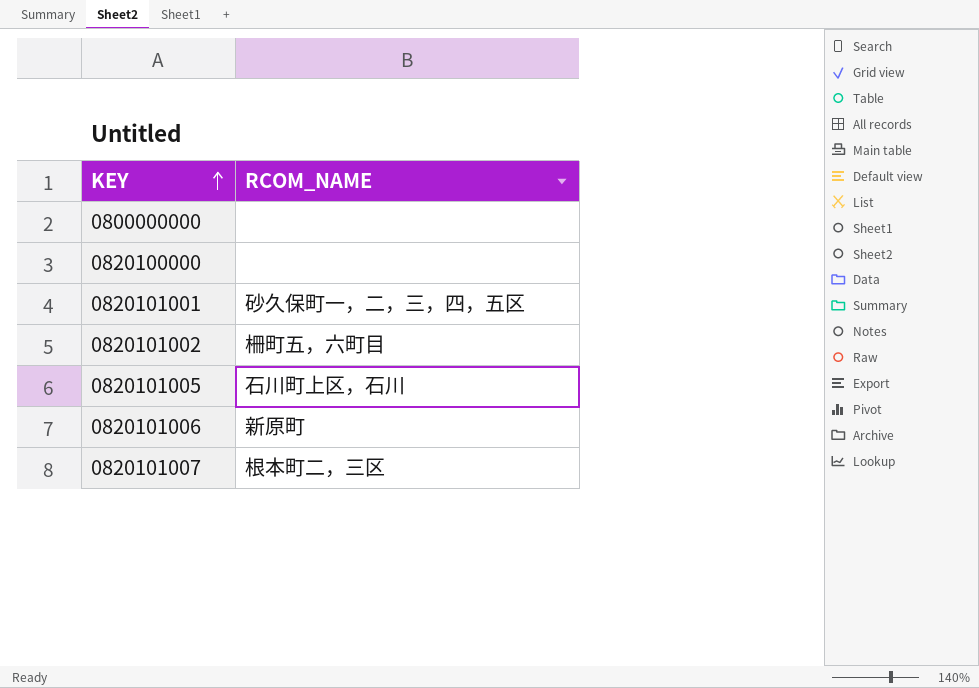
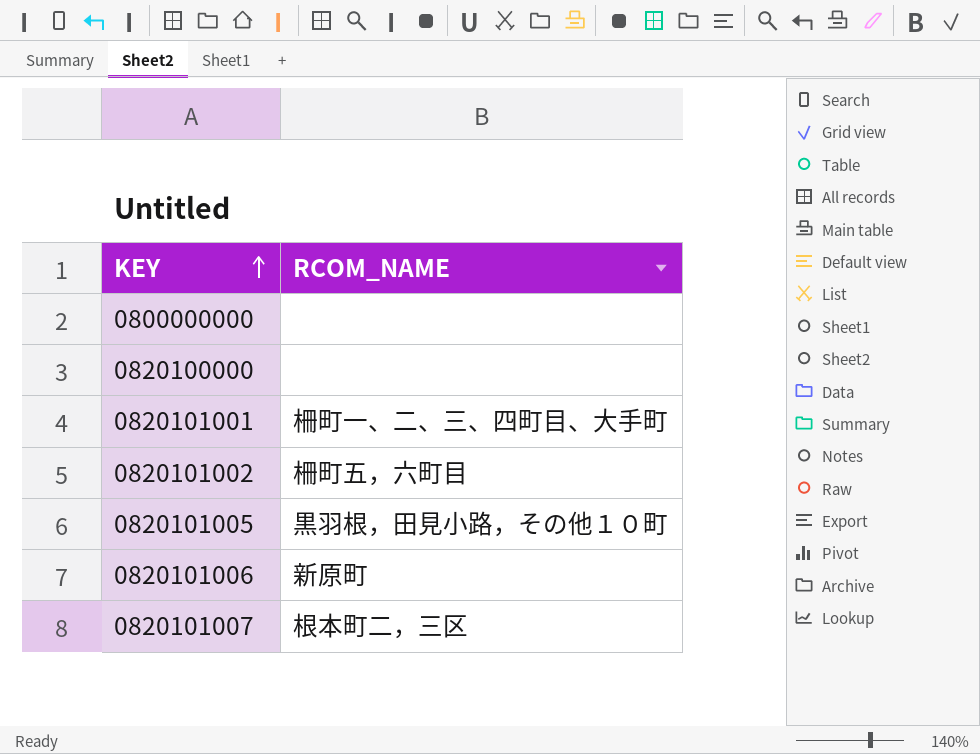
0820101001 | RCOM_NAME: 砂久保町一，二，三，四，五区 -> 柵町一、二、三、四町目、大手町
0820101005 | RCOM_NAME: 石川町上区，石川 -> 黒羽根，田見小路，その他１０町

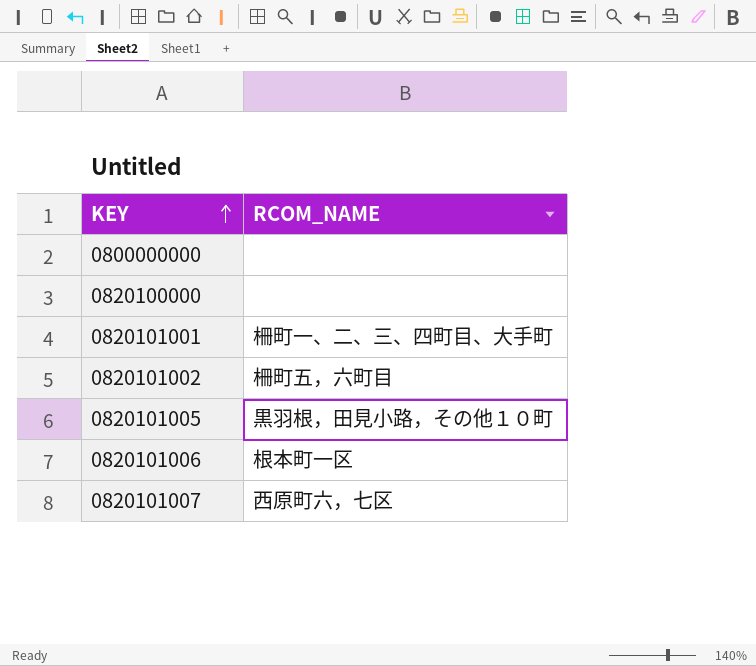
0820101006 | RCOM_NAME: 新原町 -> 根本町一区
0820101007 | RCOM_NAME: 根本町二，三区 -> 西原町六，七区

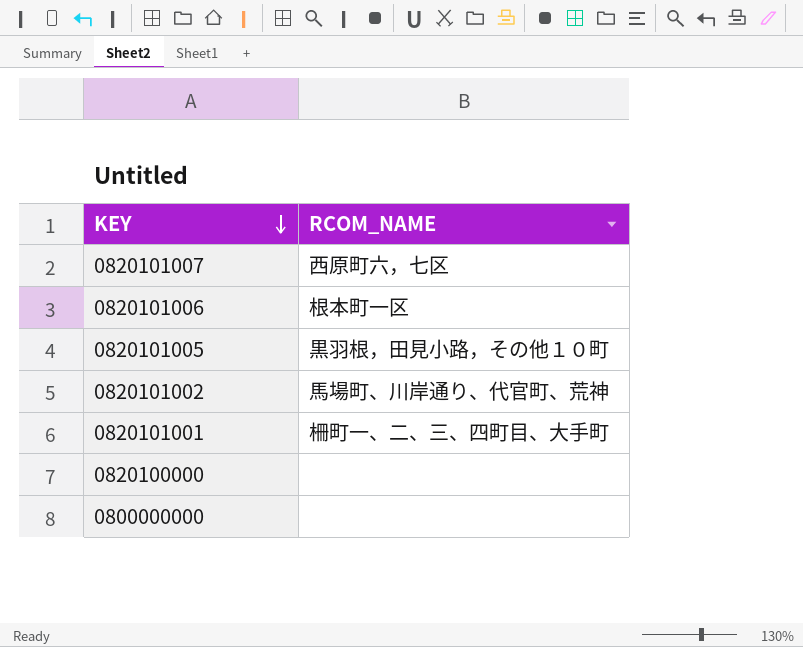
row order: KEY ascending -> KEY descending
0820101002 | RCOM_NAME: 柵町五，六町目 -> 馬場町、川岸通り、代官町、荒神

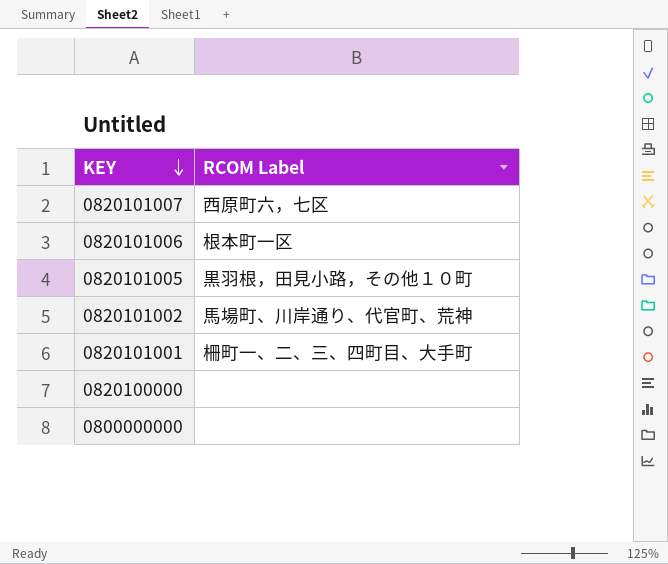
column name: RCOM_NAME -> RCOM Label

